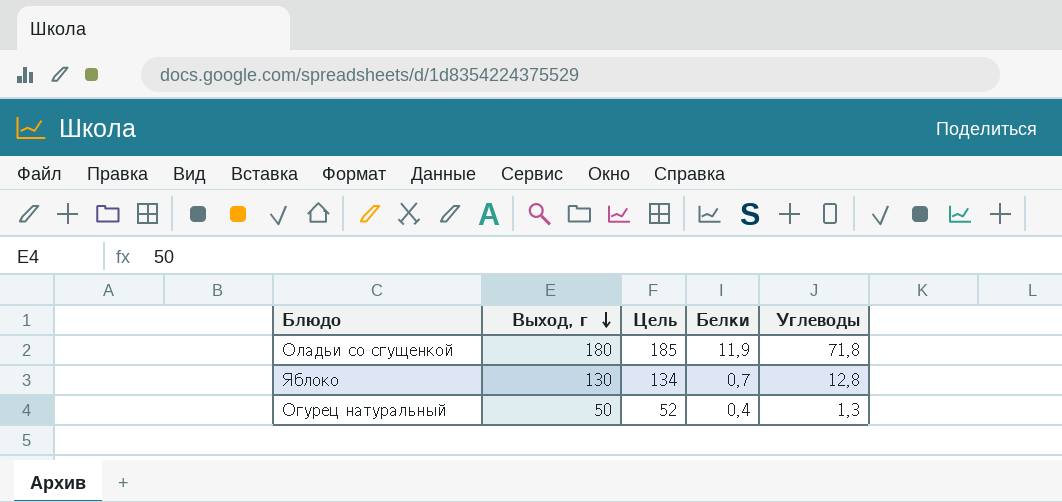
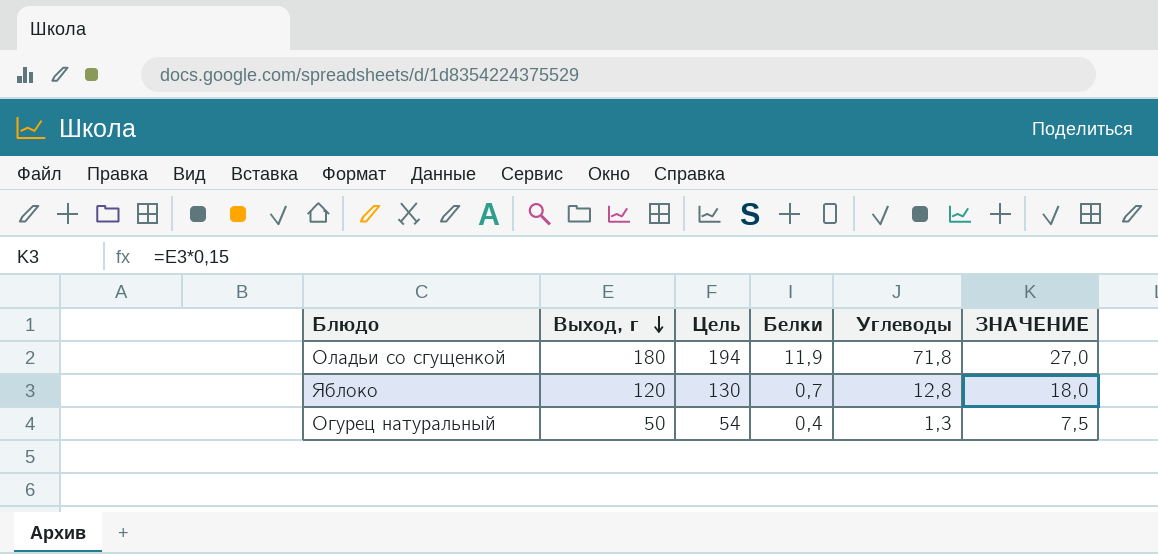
column Цель | formula: [Выход, г] * 1,03 -> [Выход, г] * 1,08
column ЗНАЧЕНИЕ | formula: none -> [Выход, г] * 0,15
Яблоко | Выход, г: 130 -> 120

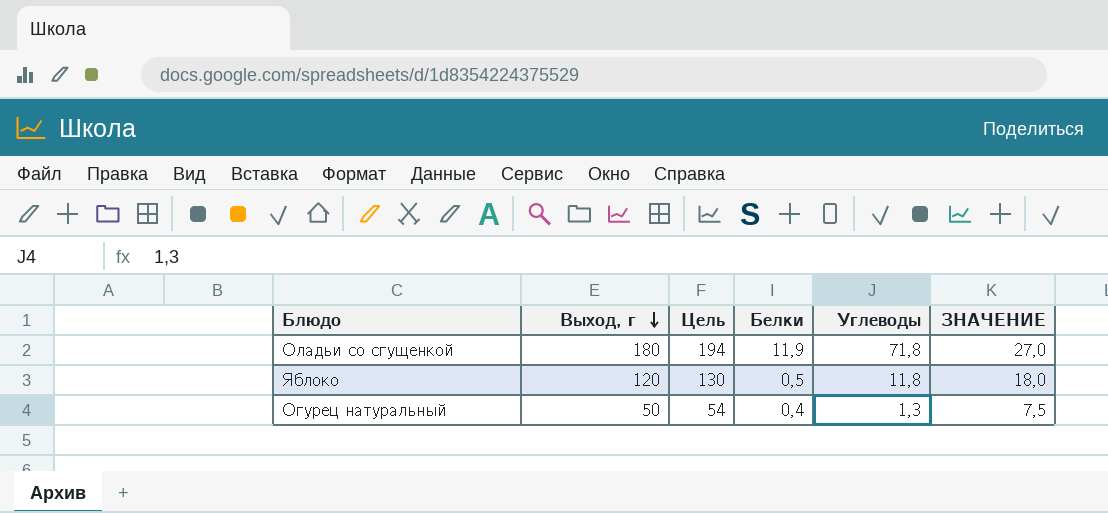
Яблоко | Белки: 0,7 -> 0,5
Яблоко | Углеводы: 12,8 -> 11,8

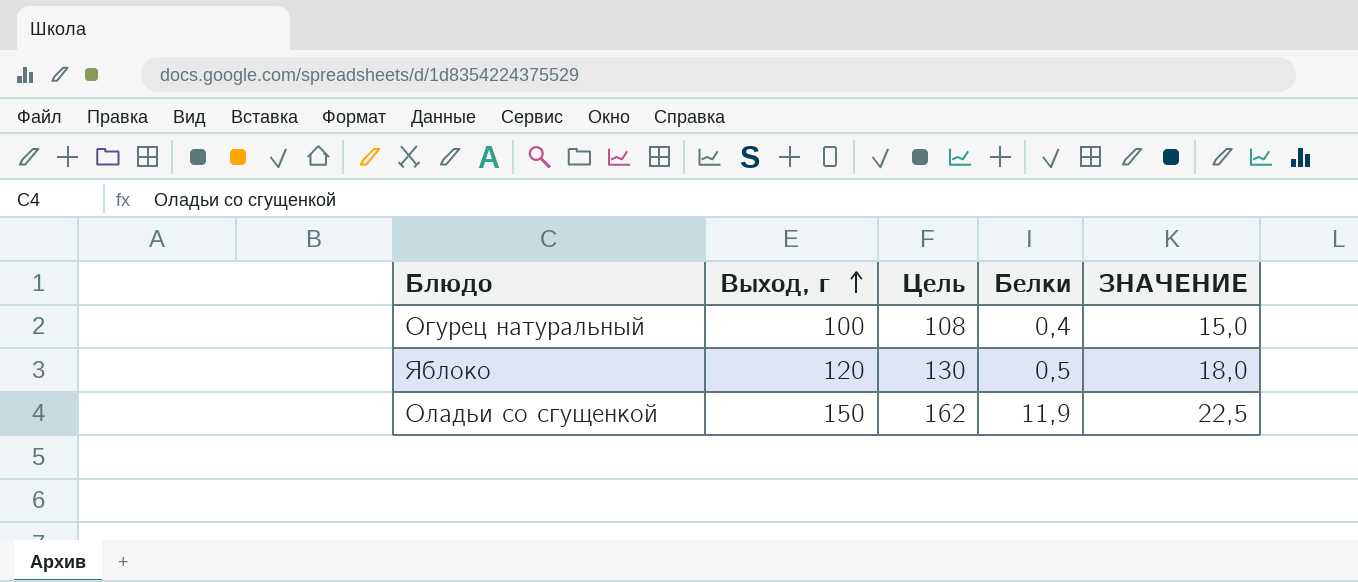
row order: Выход, г descending -> Выход, г ascending
column Углеводы | position: 5 -> none
Огурец натуральный | Выход, г: 50 -> 100
Огурец натуральный | Цель: 54 -> 108
Огурец натуральный | ЗНАЧЕНИЕ: 7,5 -> 15,0
Оладьи со сгущенкой | Выход, г: 180 -> 150
Оладьи со сгущенкой | Цель: 194 -> 162
Оладьи со сгущенкой | ЗНАЧЕНИЕ: 27,0 -> 22,5

